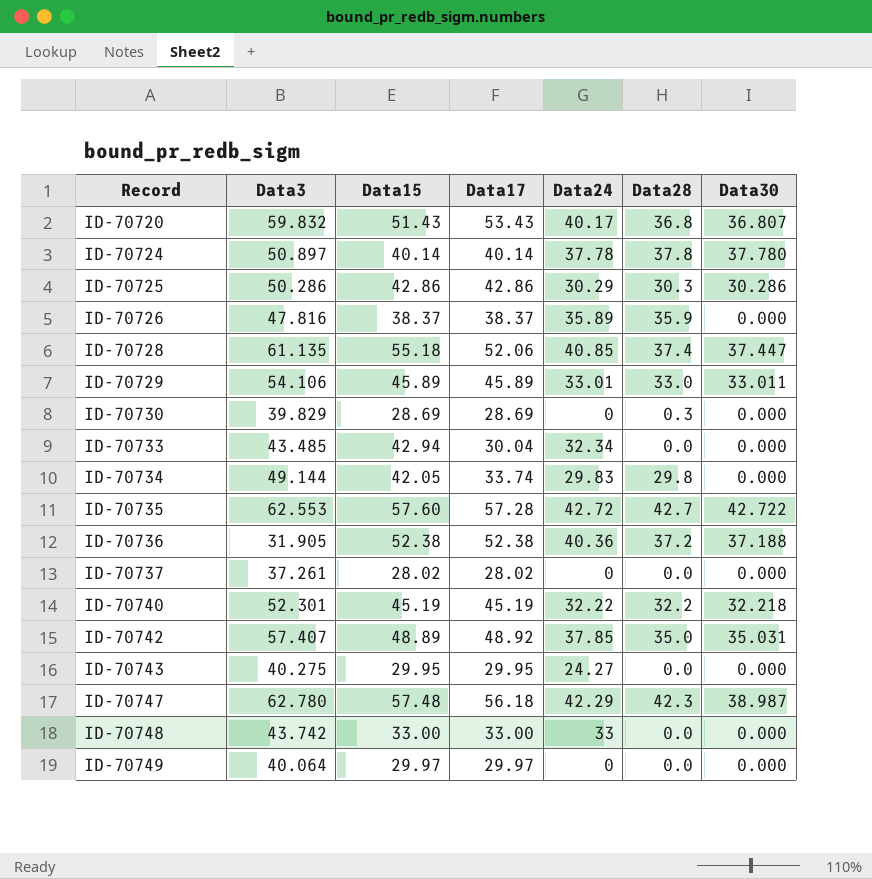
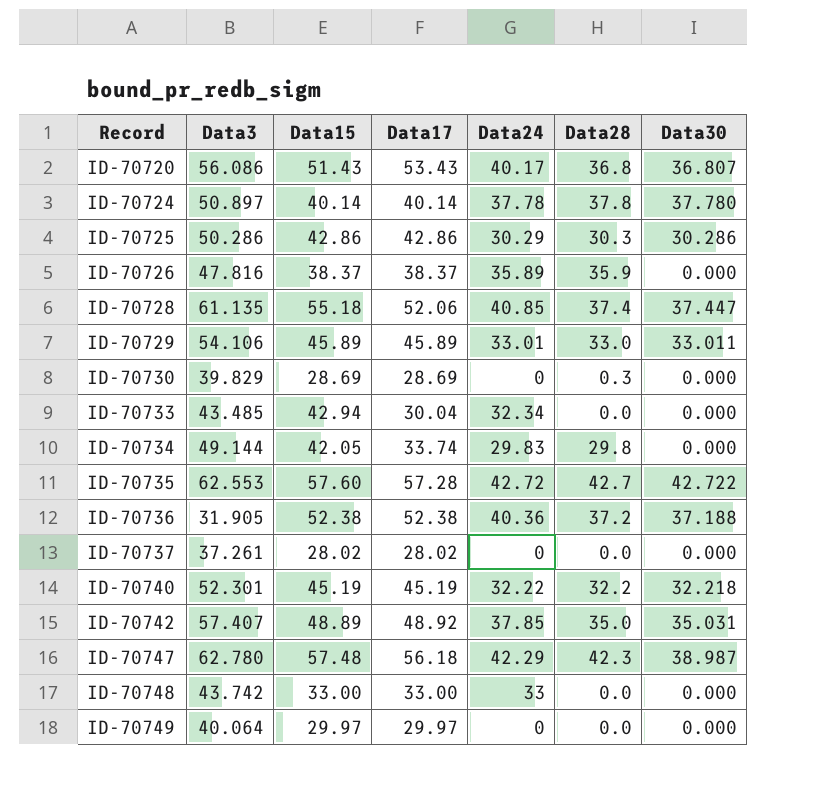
row ID-70743: 40.275 | 29.95 | 29.95 | 24.27 | 0.0 | 0.000 -> none
ID-70720 | Data3: 59.832 -> 56.086

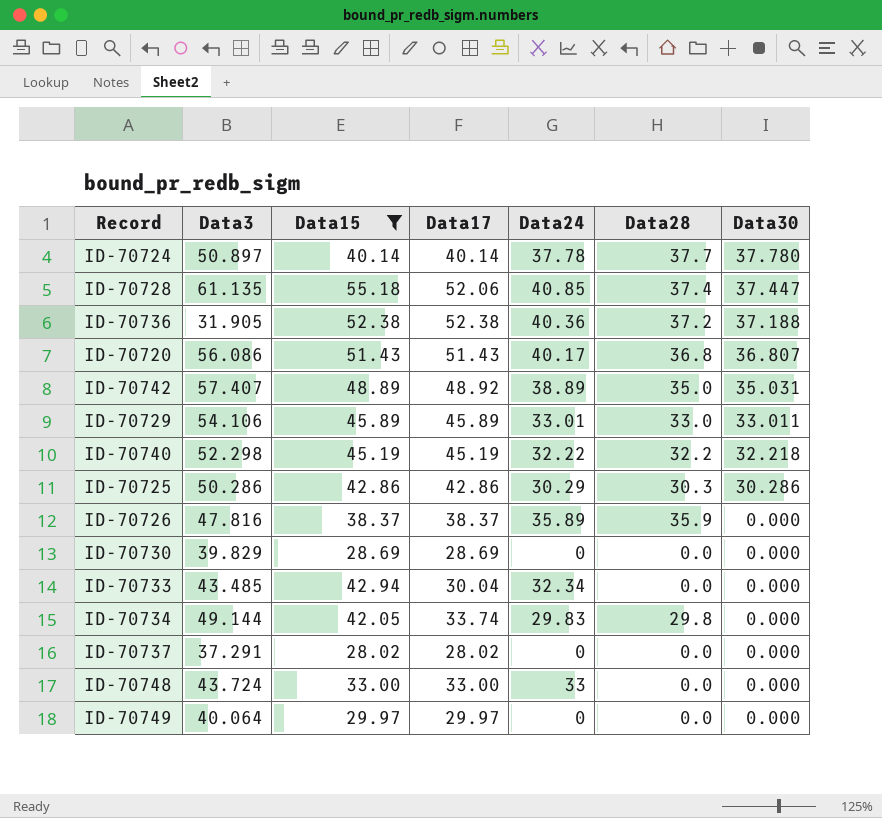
filter: none -> Data15 <= 55.18
row order: Record ascending -> Data30 descending
ID-70724 | Data28: 37.8 -> 37.7
ID-70720 | Data17: 53.43 -> 51.43
ID-70742 | Data24: 37.85 -> 38.89
ID-70740 | Data3: 52.301 -> 52.298
ID-70730 | Data28: 0.3 -> 0.0
ID-70737 | Data3: 37.261 -> 37.291
ID-70748 | Data3: 43.742 -> 43.724

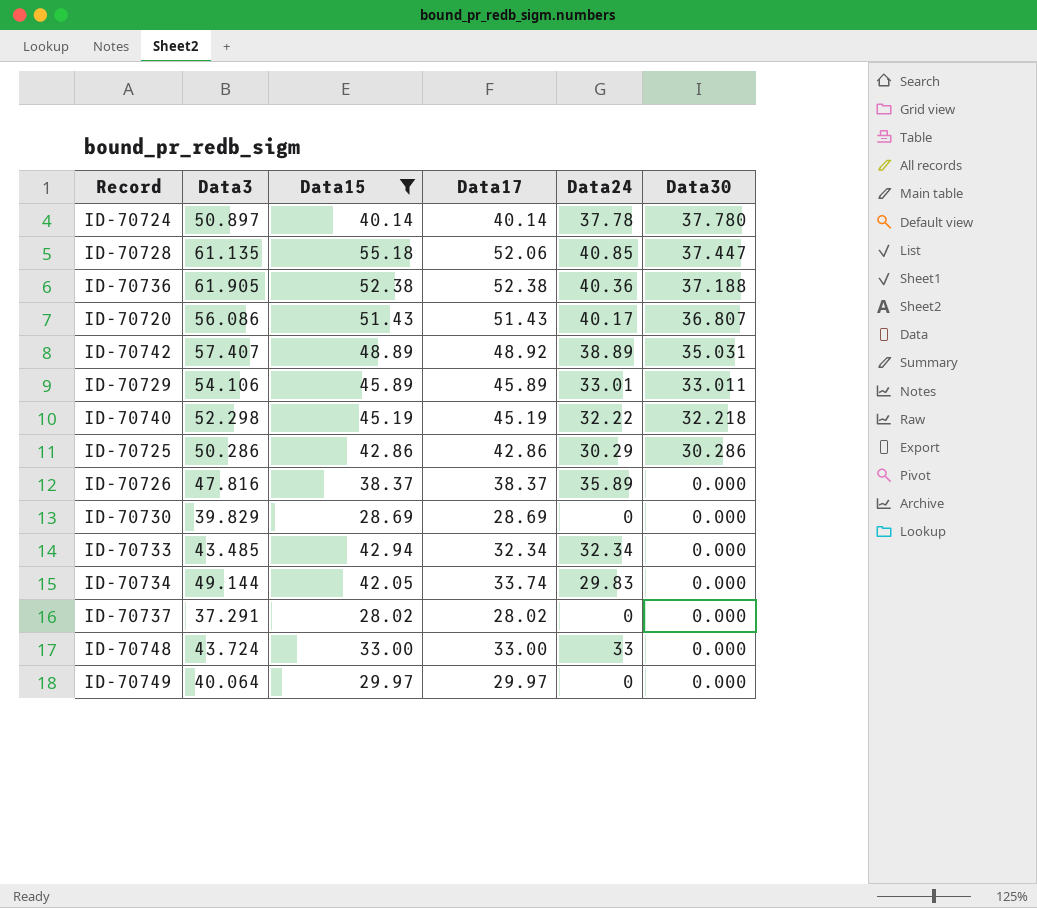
column Data28 | position: 6 -> none
ID-70736 | Data3: 31.905 -> 61.905
ID-70733 | Data17: 30.04 -> 32.34

